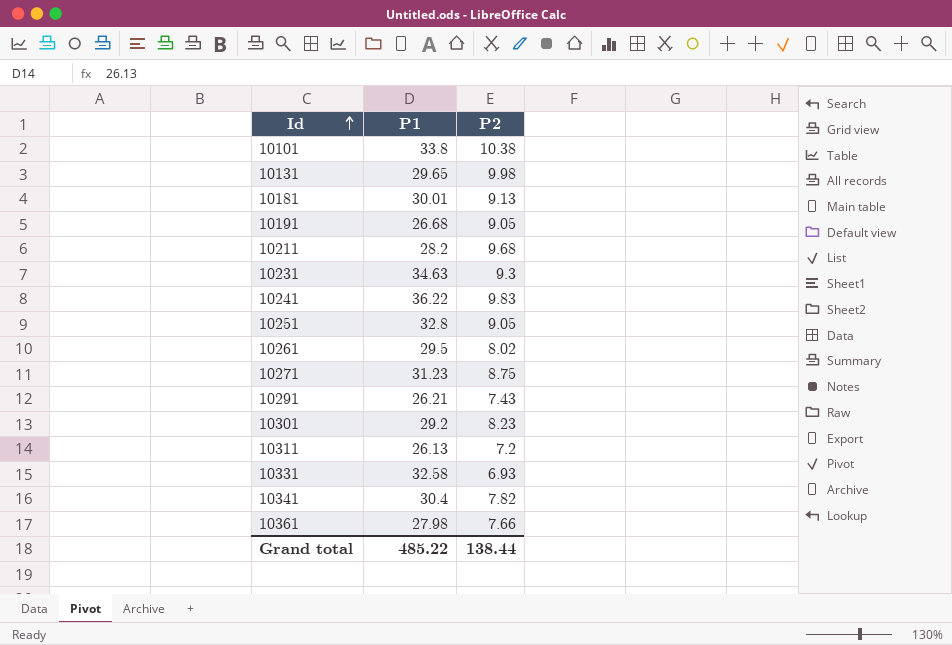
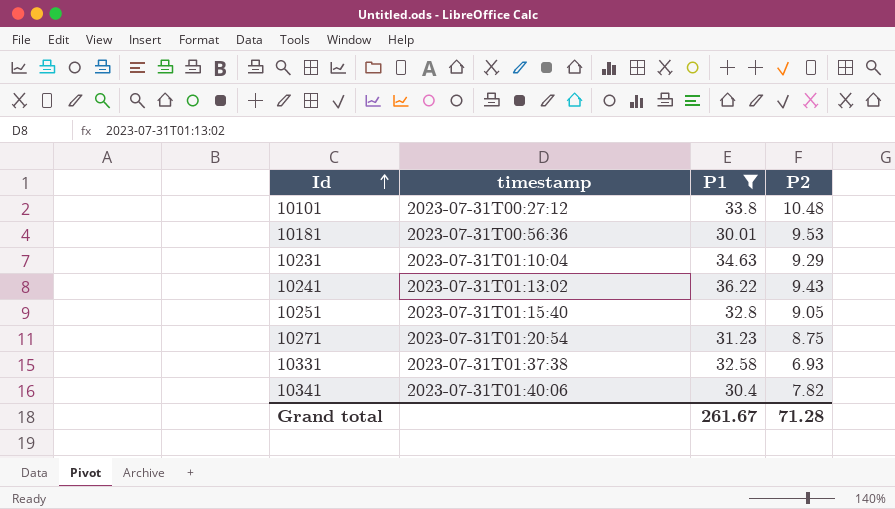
filter: none -> P1 >= 30.01
column timestamp | position: none -> 2
10101 | P2: 10.38 -> 10.48
10181 | P2: 9.13 -> 9.53
10231 | P2: 9.3 -> 9.29
10241 | P2: 9.83 -> 9.43
Grand total | P1: 485.22 -> 261.67
Grand total | P2: 138.44 -> 71.28

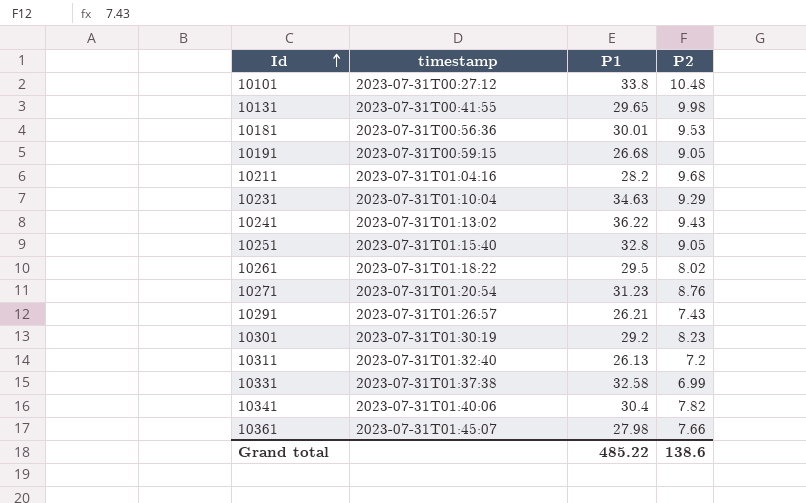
filter: P1 >= 30.01 -> none
10271 | P2: 8.75 -> 8.76
10331 | P2: 6.93 -> 6.99
Grand total | P1: 261.67 -> 485.22
Grand total | P2: 71.28 -> 138.6

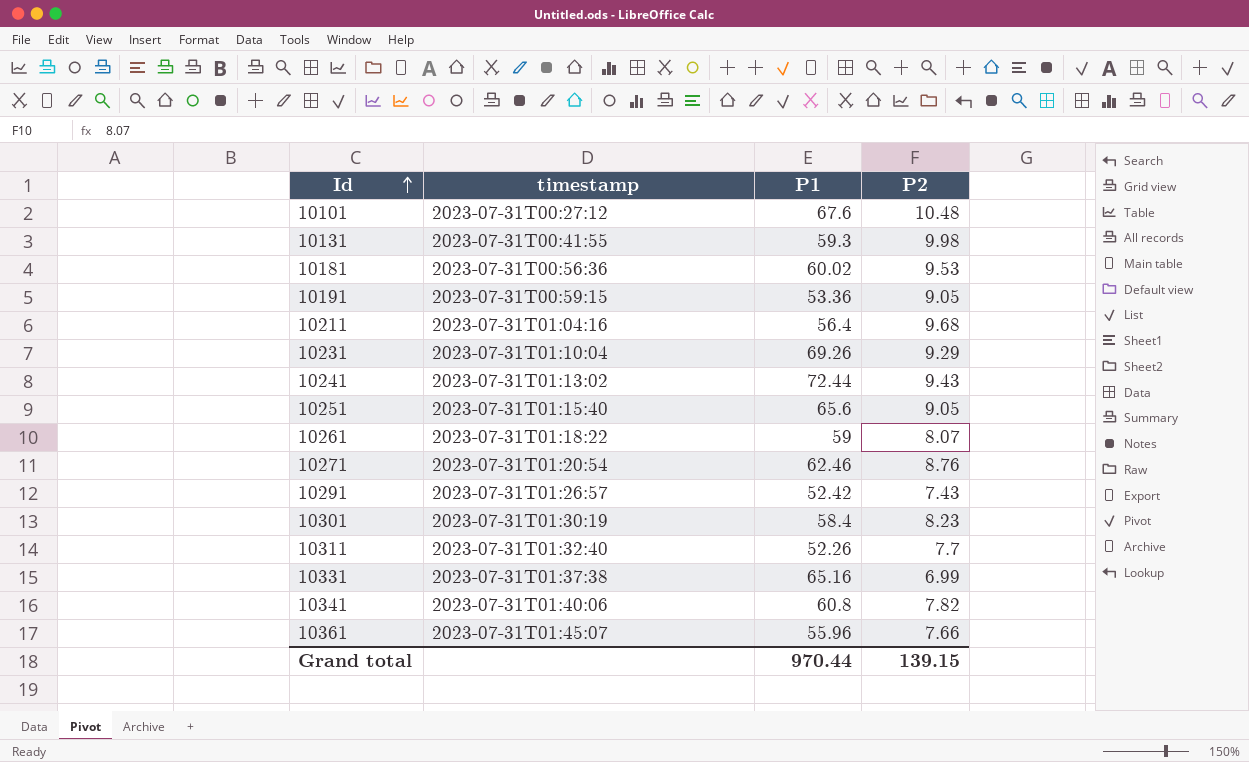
10101 | P1: 33.8 -> 67.6
10131 | P1: 29.65 -> 59.3
10181 | P1: 30.01 -> 60.02
10191 | P1: 26.68 -> 53.36
10211 | P1: 28.2 -> 56.4
10231 | P1: 34.63 -> 69.26
10241 | P1: 36.22 -> 72.44
10251 | P1: 32.8 -> 65.6
10261 | P1: 29.5 -> 59
10261 | P2: 8.02 -> 8.07
10271 | P1: 31.23 -> 62.46
10291 | P1: 26.21 -> 52.42
10301 | P1: 29.2 -> 58.4
10311 | P1: 26.13 -> 52.26
10311 | P2: 7.2 -> 7.7
10331 | P1: 32.58 -> 65.16
10341 | P1: 30.4 -> 60.8
10361 | P1: 27.98 -> 55.96
Grand total | P1: 485.22 -> 970.44
Grand total | P2: 138.6 -> 139.15

